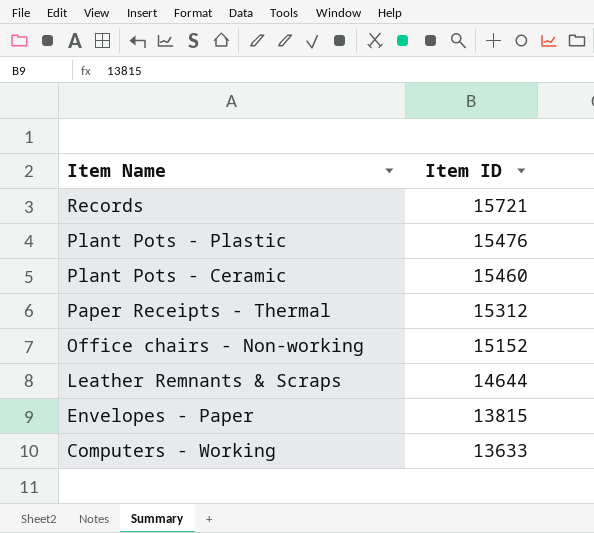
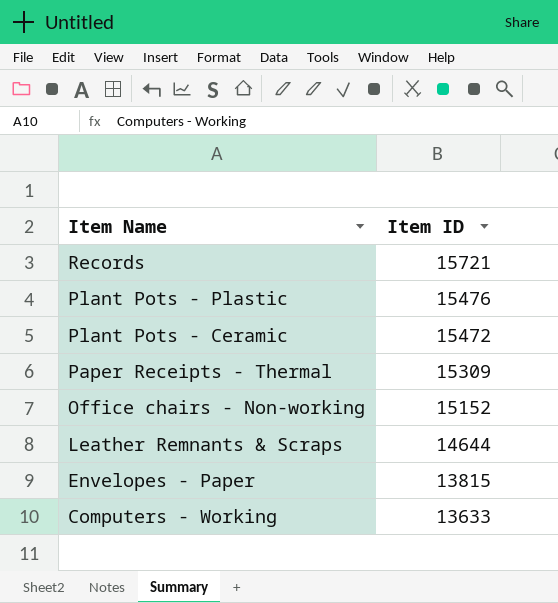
Plant Pots - Ceramic | Item ID: 15460 -> 15472
Paper Receipts - Thermal | Item ID: 15312 -> 15309

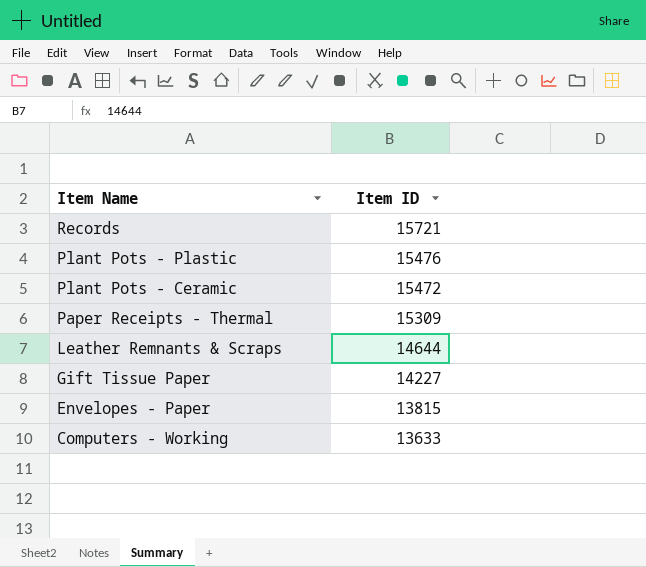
row Office chairs - Non-working: 15152 -> none
row Gift Tissue Paper: none -> 14227

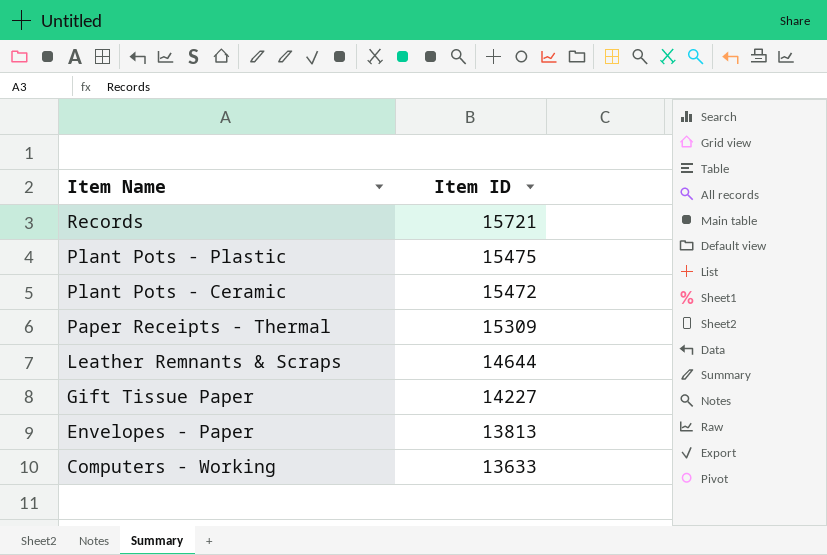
Plant Pots - Plastic | Item ID: 15476 -> 15475
Envelopes - Paper | Item ID: 13815 -> 13813

